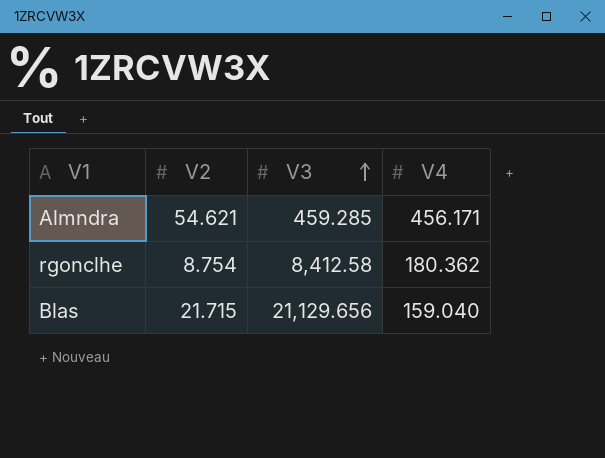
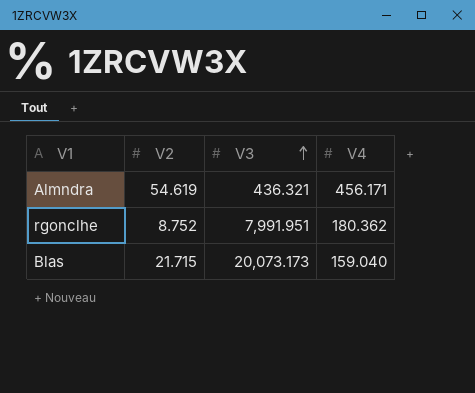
Almndra | V2: 54.621 -> 54.619
Almndra | V3: 459.285 -> 436.321
rgonclhe | V2: 8.754 -> 8.752
rgonclhe | V3: 8,412.58 -> 7,991.951
Blas | V3: 21,129.656 -> 20,073.173

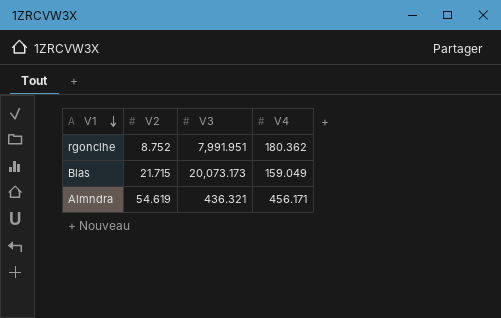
row order: V3 ascending -> V1 descending
Blas | V4: 159.040 -> 159.049

